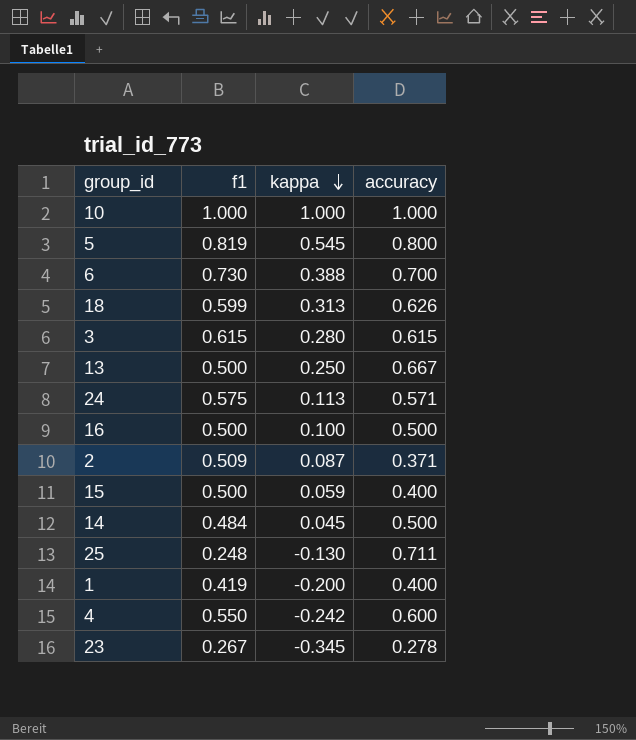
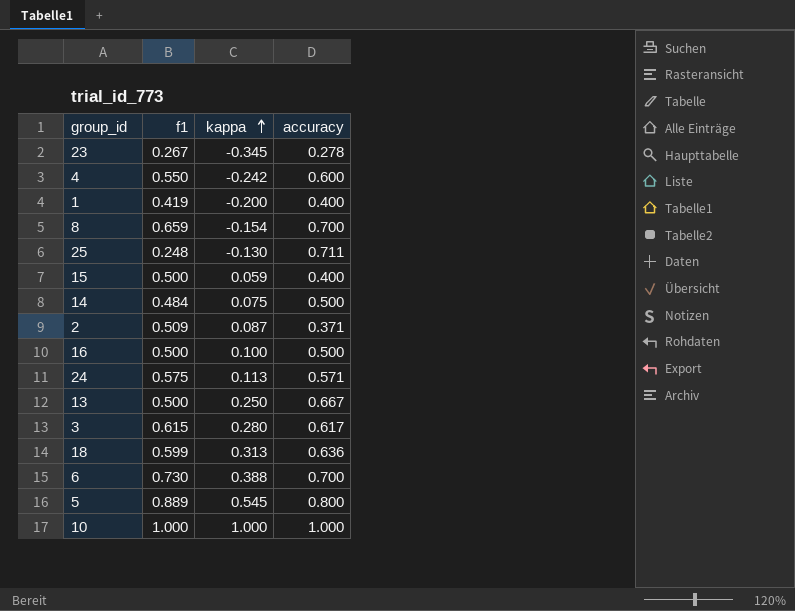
row order: kappa descending -> kappa ascending
row 8: none -> 0.659 | -0.154 | 0.700
14 | kappa: 0.045 -> 0.075
3 | accuracy: 0.615 -> 0.617
18 | accuracy: 0.626 -> 0.636
5 | f1: 0.819 -> 0.889

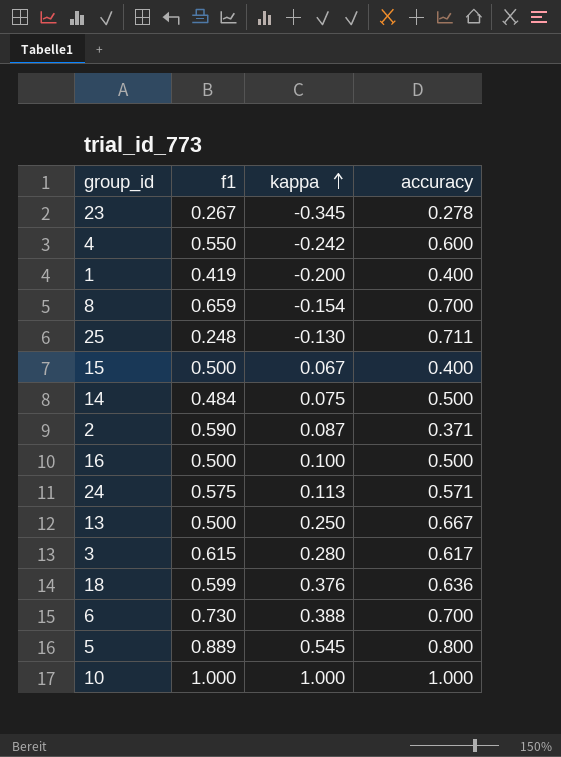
15 | kappa: 0.059 -> 0.067
2 | f1: 0.509 -> 0.590
18 | kappa: 0.313 -> 0.376

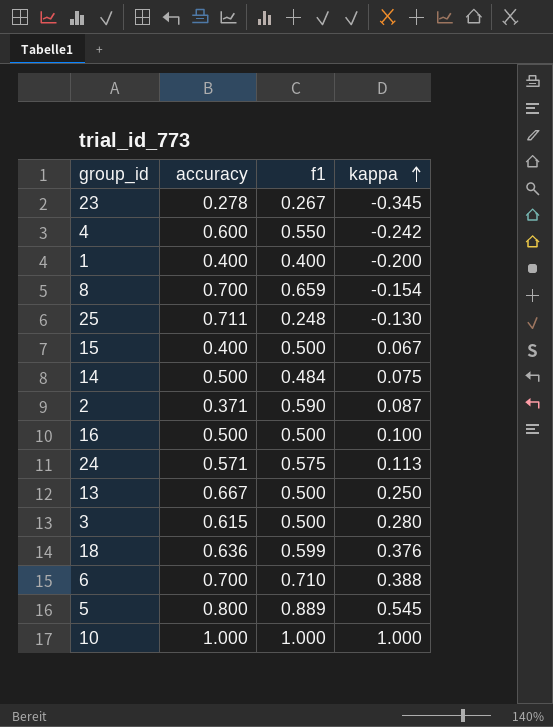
column accuracy | position: 4 -> 2
1 | f1: 0.419 -> 0.400
3 | accuracy: 0.617 -> 0.615
3 | f1: 0.615 -> 0.500
6 | f1: 0.730 -> 0.710

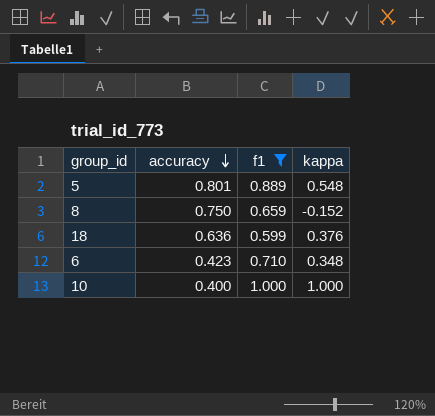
filter: none -> f1 >= 0.599
row order: kappa ascending -> accuracy descending
5 | accuracy: 0.800 -> 0.801
5 | kappa: 0.545 -> 0.548
8 | accuracy: 0.700 -> 0.750
8 | kappa: -0.154 -> -0.152
6 | accuracy: 0.700 -> 0.423
6 | kappa: 0.388 -> 0.348
10 | accuracy: 1.000 -> 0.400

